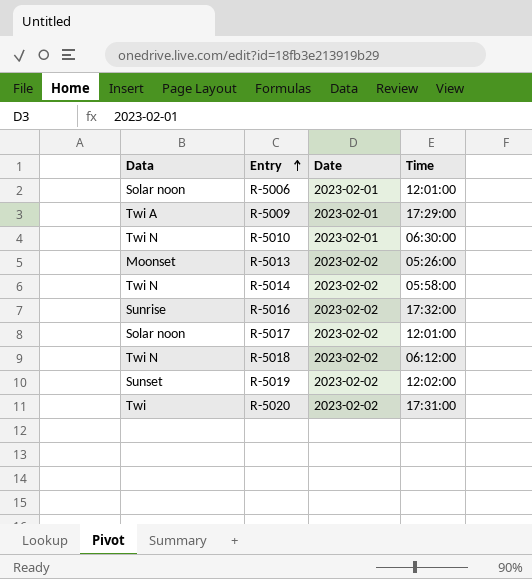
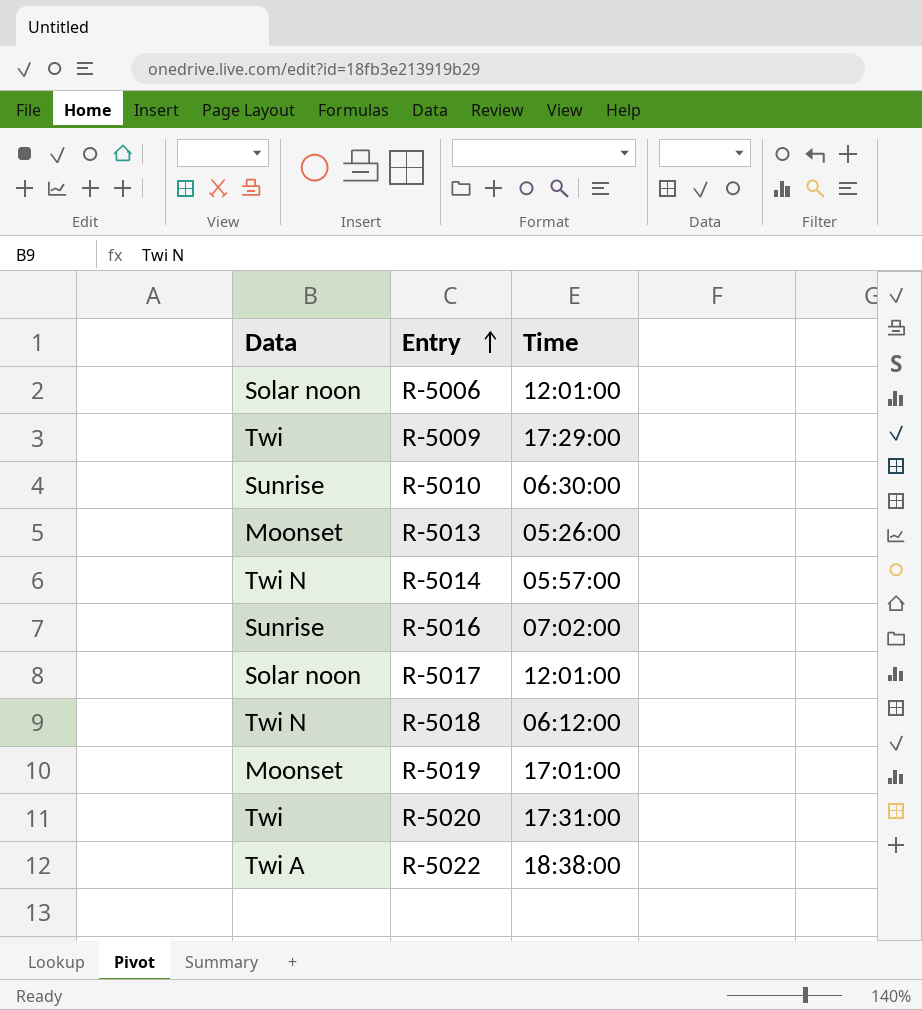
column Date | position: 3 -> none
R-5009 | Data: Twi A -> Twi
R-5010 | Data: Twi N -> Sunrise
R-5014 | Time: 05:58:00 -> 05:57:00
R-5016 | Time: 17:32:00 -> 07:02:00
R-5019 | Data: Sunset -> Moonset
R-5019 | Time: 12:02:00 -> 17:01:00
row R-5022: none -> Twi A | 18:38:00

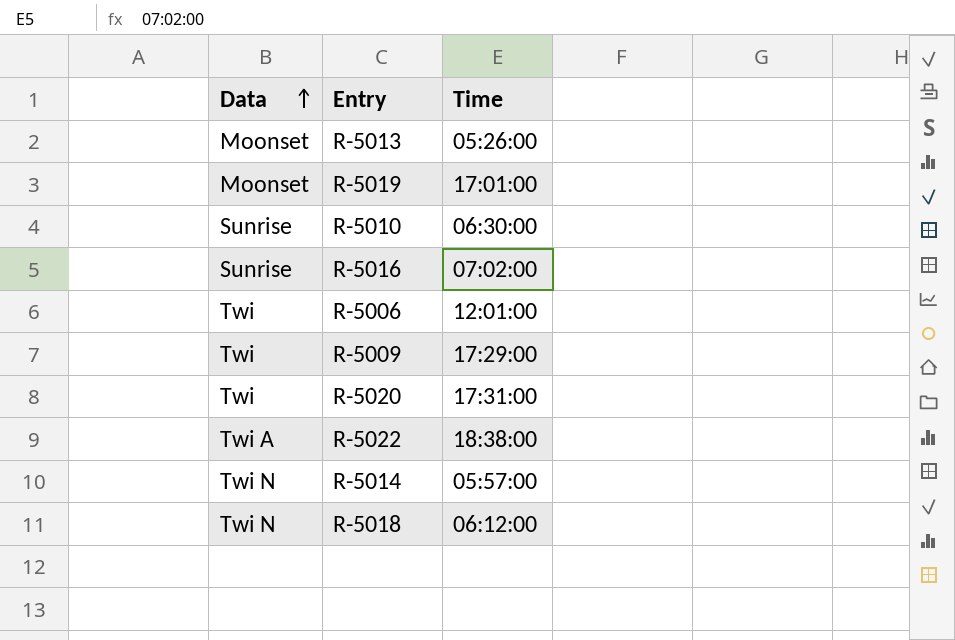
row order: Entry ascending -> Data ascending
row R-5017: Solar noon | 12:01:00 -> none
R-5006 | Data: Solar noon -> Twi

